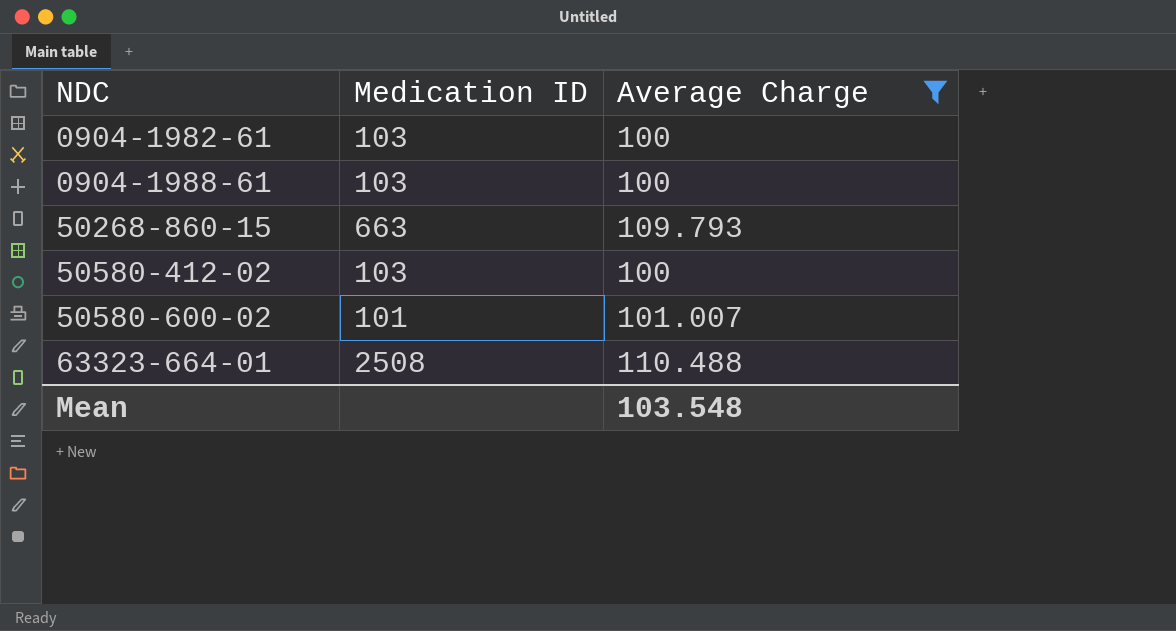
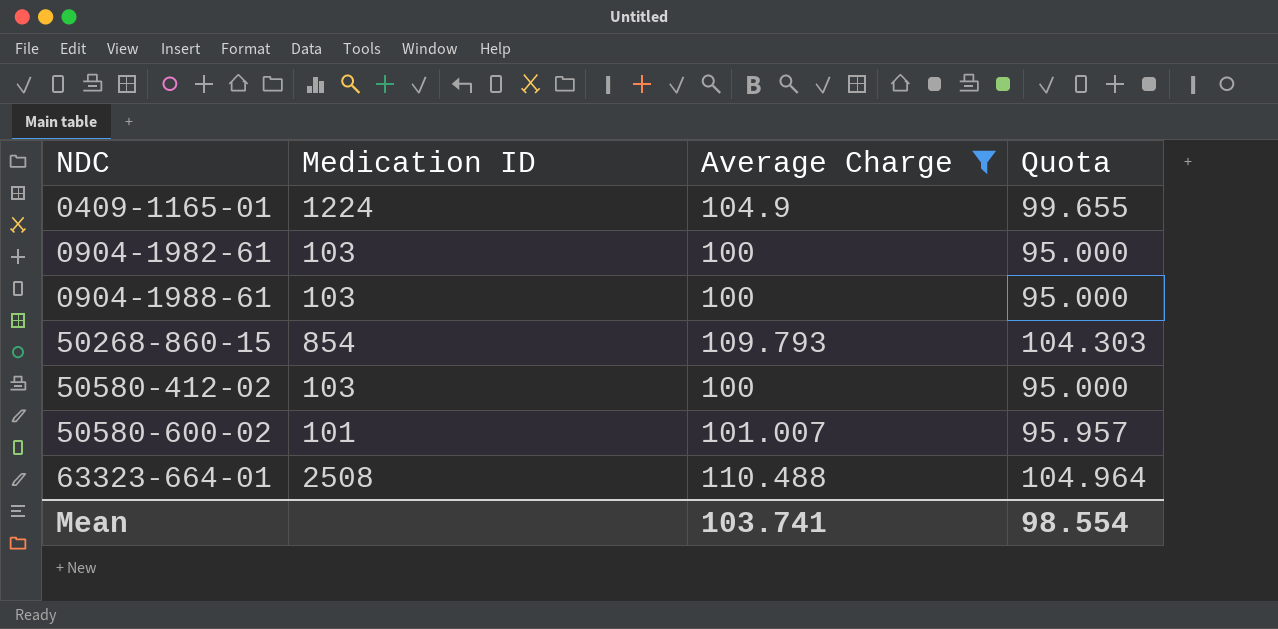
column Quota | formula: none -> [Average Charge] * 0.95
row 0409-1165-01: none -> 1224 | 104.9 | 99.655
50268-860-15 | Medication ID: 663 -> 854
Mean | Average Charge: 103.548 -> 103.741

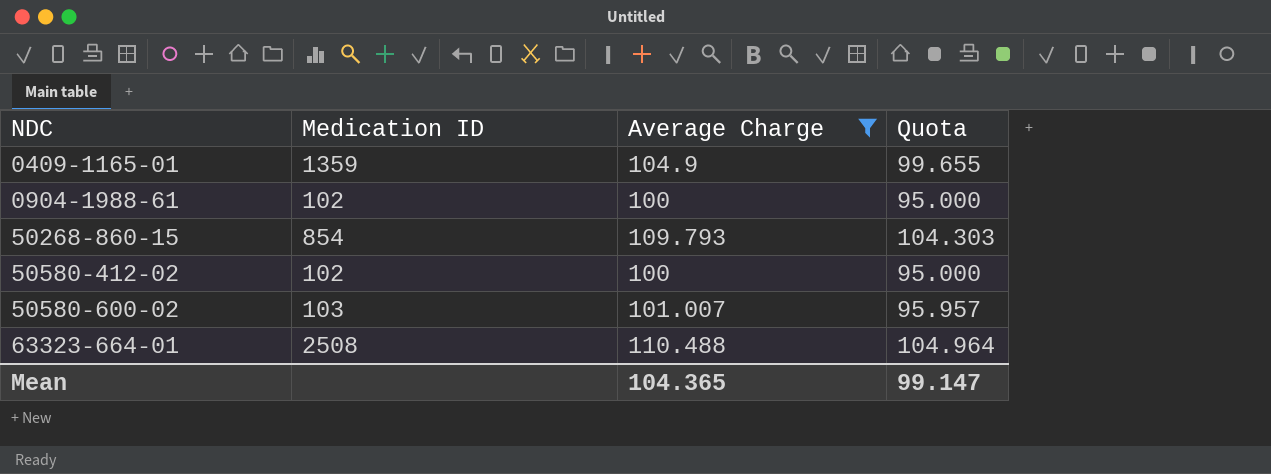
row 0904-1982-61: 103 | 100 | 95.000 -> none
0409-1165-01 | Medication ID: 1224 -> 1359
0904-1988-61 | Medication ID: 103 -> 102
50580-412-02 | Medication ID: 103 -> 102
50580-600-02 | Medication ID: 101 -> 103
Mean | Average Charge: 103.741 -> 104.365
Mean | Quota: 98.554 -> 99.147

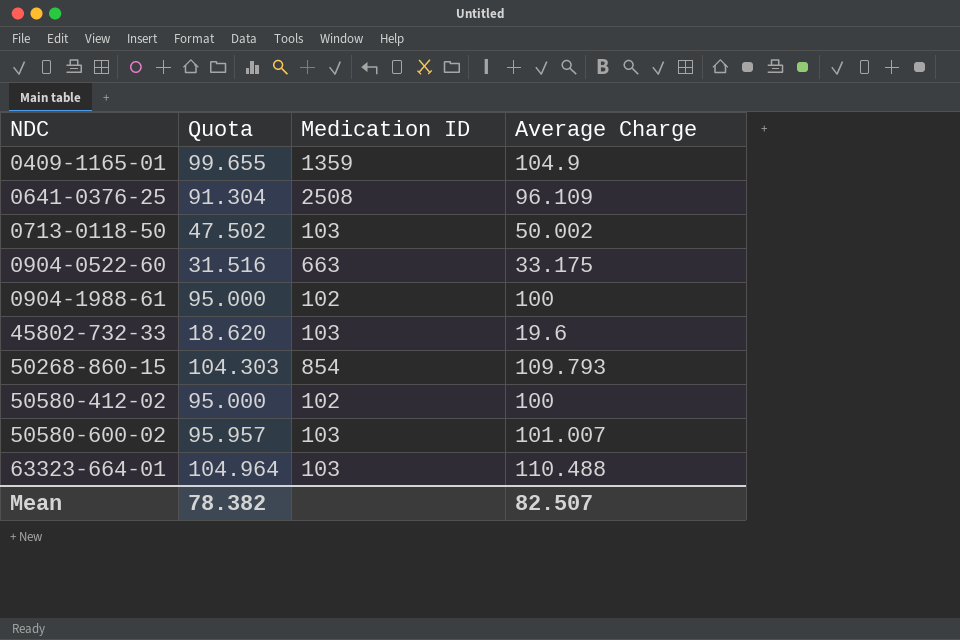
filter: Average Charge >= 100 -> none
column Quota | position: 4 -> 2
63323-664-01 | Medication ID: 2508 -> 103
Mean | Quota: 99.147 -> 78.382
Mean | Average Charge: 104.365 -> 82.507

